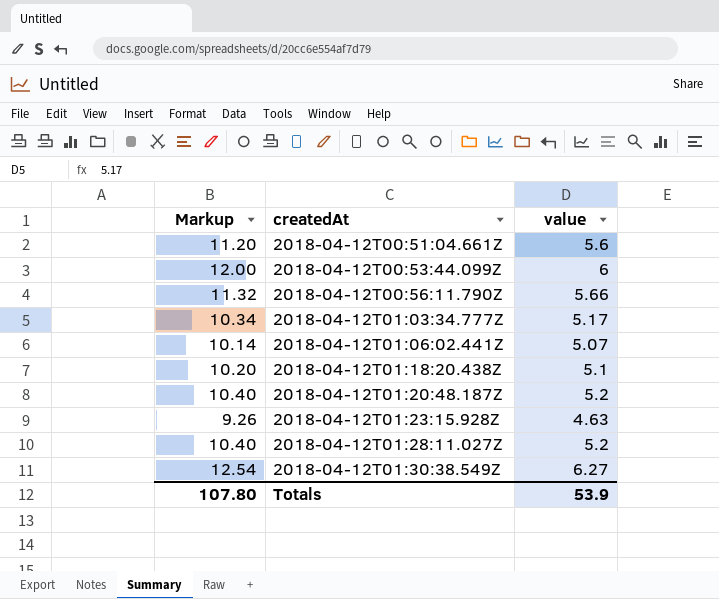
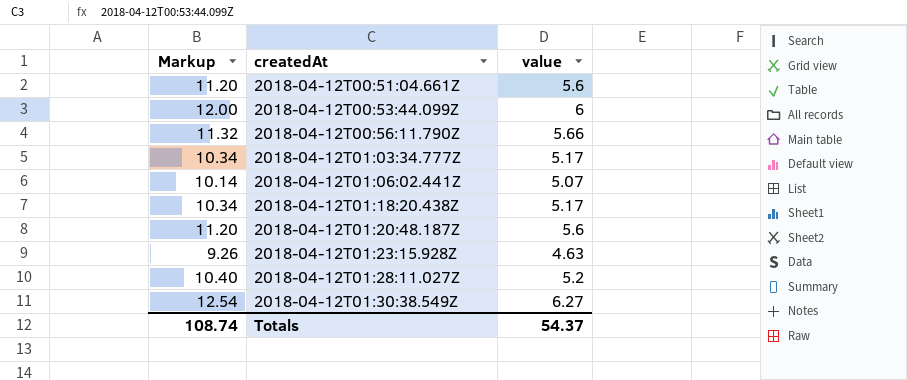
2018-04-12T01:18:20.438Z | Markup: 10.20 -> 10.34
2018-04-12T01:18:20.438Z | value: 5.1 -> 5.17
2018-04-12T01:20:48.187Z | Markup: 10.40 -> 11.20
2018-04-12T01:20:48.187Z | value: 5.2 -> 5.6
Totals | Markup: 107.80 -> 108.74
Totals | value: 53.9 -> 54.37

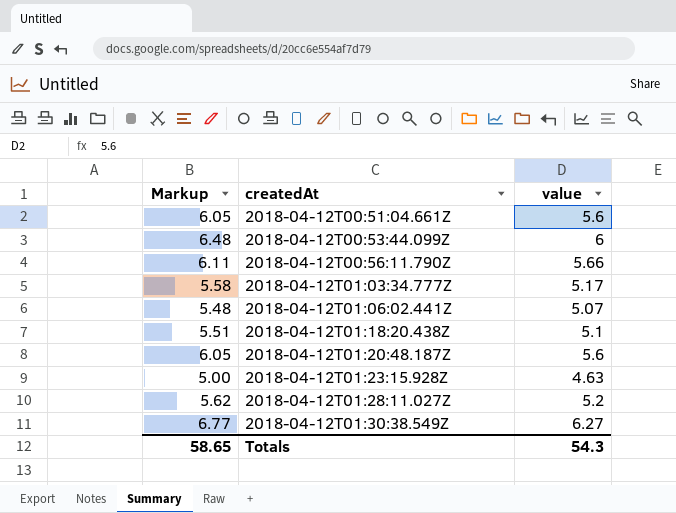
column Markup | formula: [value] * 2 -> [value] * 1.08
2018-04-12T01:18:20.438Z | value: 5.17 -> 5.1
Totals | Markup: 108.74 -> 58.65
Totals | value: 54.37 -> 54.3

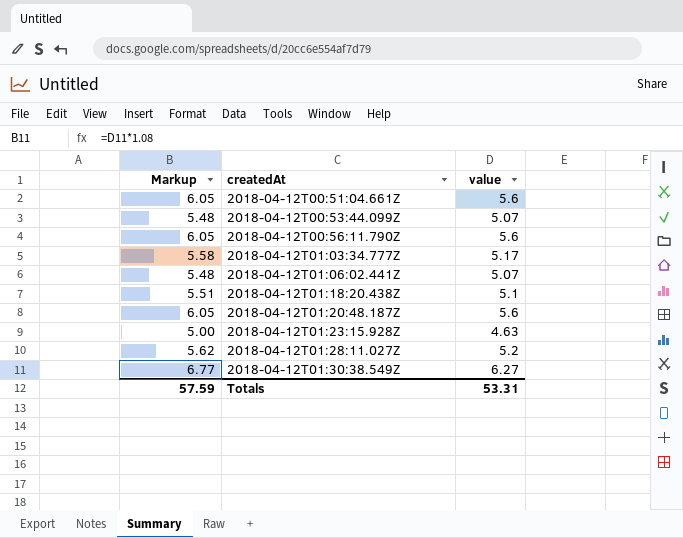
2018-04-12T00:53:44.099Z | Markup: 6.48 -> 5.48
2018-04-12T00:53:44.099Z | value: 6 -> 5.07
2018-04-12T00:56:11.790Z | Markup: 6.11 -> 6.05
2018-04-12T00:56:11.790Z | value: 5.66 -> 5.6
Totals | Markup: 58.65 -> 57.59
Totals | value: 54.3 -> 53.31

